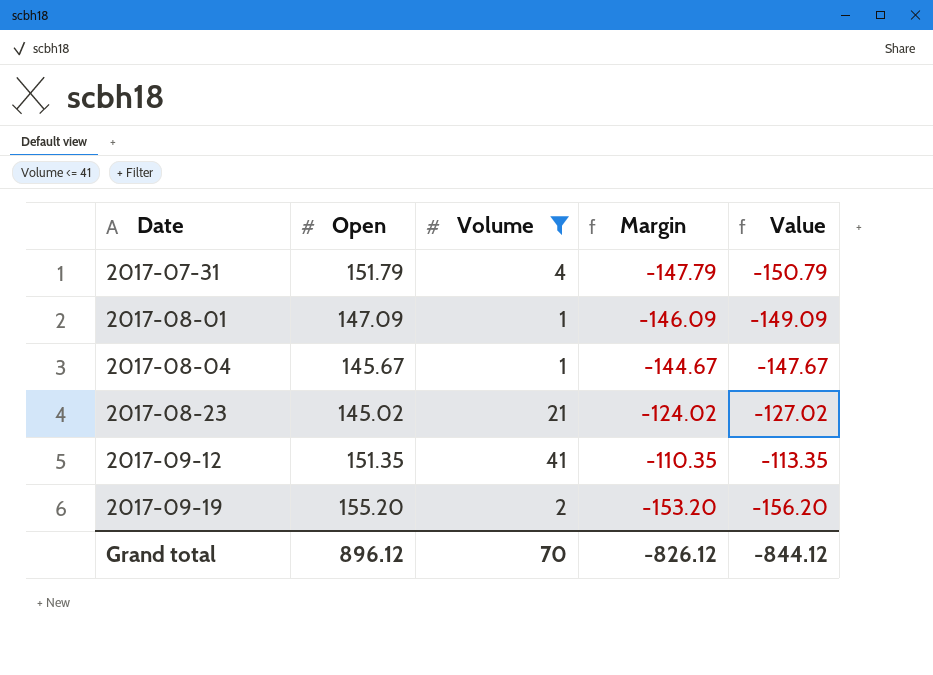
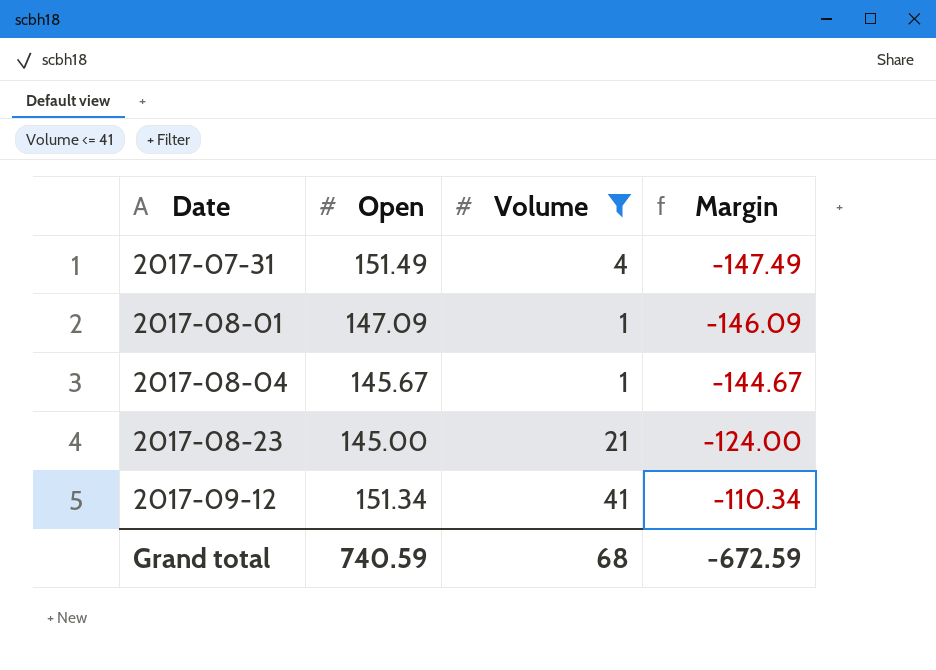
column Value | formula: [Margin] - 3 -> none
row 2017-09-19: 155.20 | 2 | -153.20 | -156.20 -> none
2017-07-31 | Open: 151.79 -> 151.49
2017-07-31 | Margin: -147.79 -> -147.49
2017-08-23 | Open: 145.02 -> 145.00
2017-08-23 | Margin: -124.02 -> -124.00
2017-09-12 | Open: 151.35 -> 151.34
2017-09-12 | Margin: -110.35 -> -110.34
Grand total | Open: 896.12 -> 740.59
Grand total | Volume: 70 -> 68
Grand total | Margin: -826.12 -> -672.59

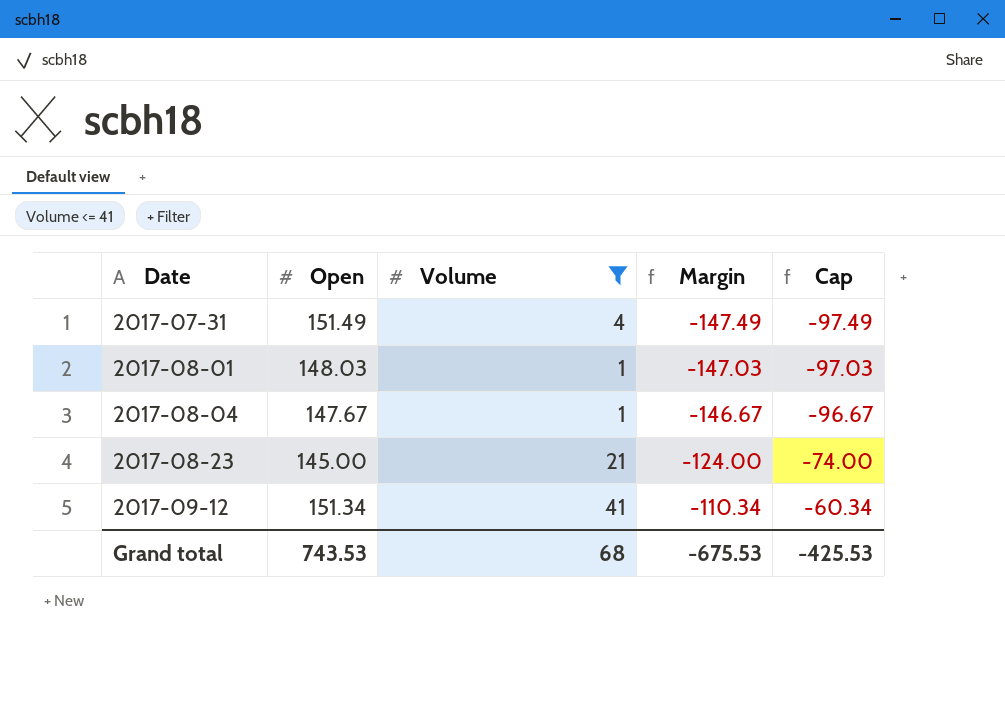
column Cap | formula: none -> [Margin] + 50
2017-08-01 | Open: 147.09 -> 148.03
2017-08-01 | Margin: -146.09 -> -147.03
2017-08-04 | Open: 145.67 -> 147.67
2017-08-04 | Margin: -144.67 -> -146.67
Grand total | Open: 740.59 -> 743.53
Grand total | Margin: -672.59 -> -675.53

